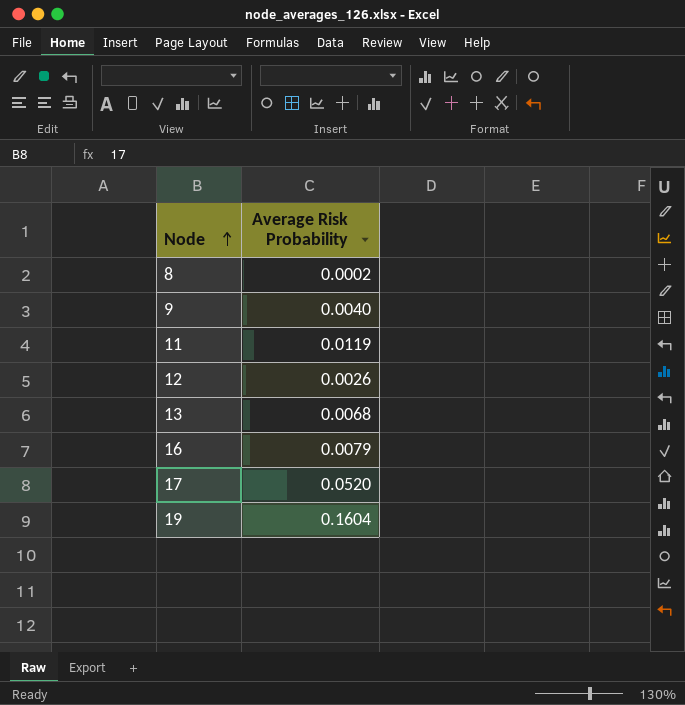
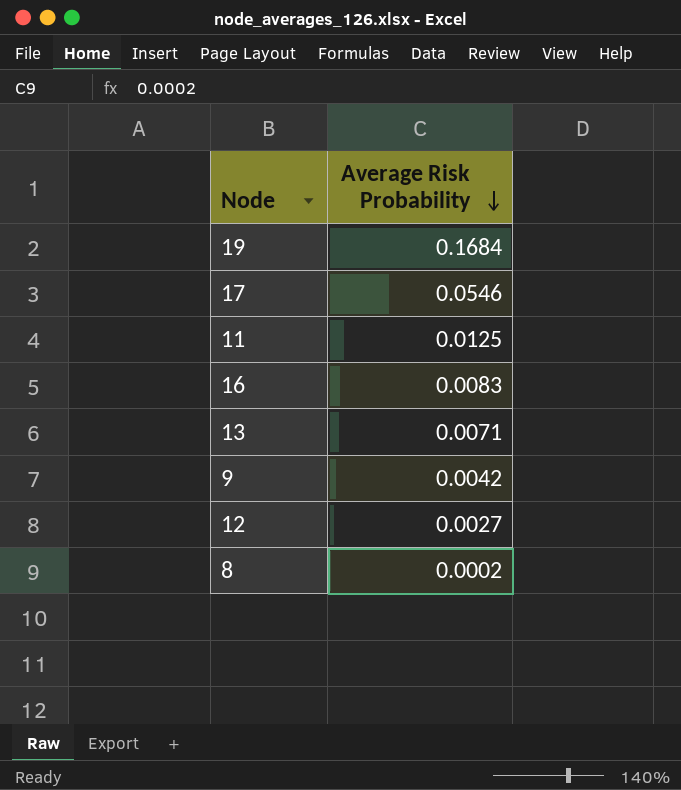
row order: Node ascending -> Average Risk Probability descending
19 | Average Risk Probability: 0.1604 -> 0.1684
17 | Average Risk Probability: 0.0520 -> 0.0546
11 | Average Risk Probability: 0.0119 -> 0.0125
16 | Average Risk Probability: 0.0079 -> 0.0083
13 | Average Risk Probability: 0.0068 -> 0.0071
9 | Average Risk Probability: 0.0040 -> 0.0042
12 | Average Risk Probability: 0.0026 -> 0.0027

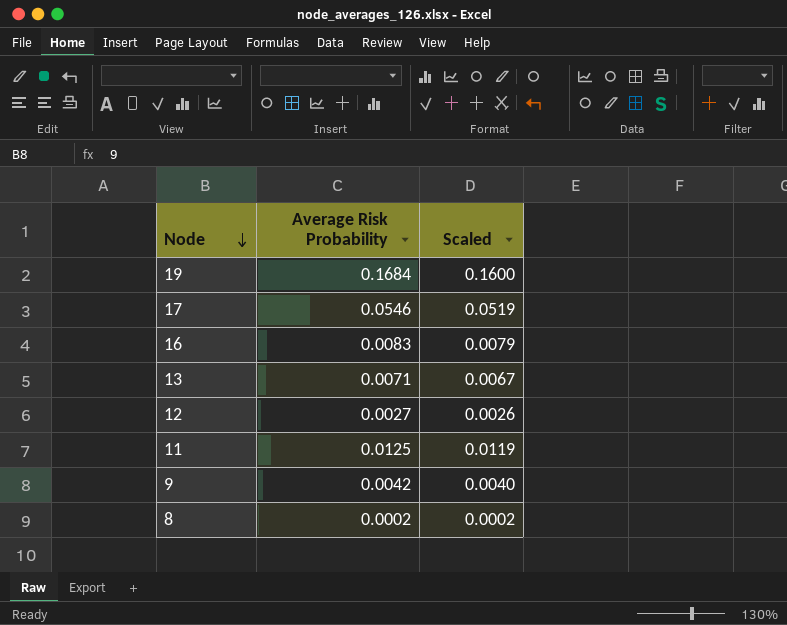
row order: Average Risk Probability descending -> Node descending
column Scaled | formula: none -> [Average Risk Probability] * 0.95

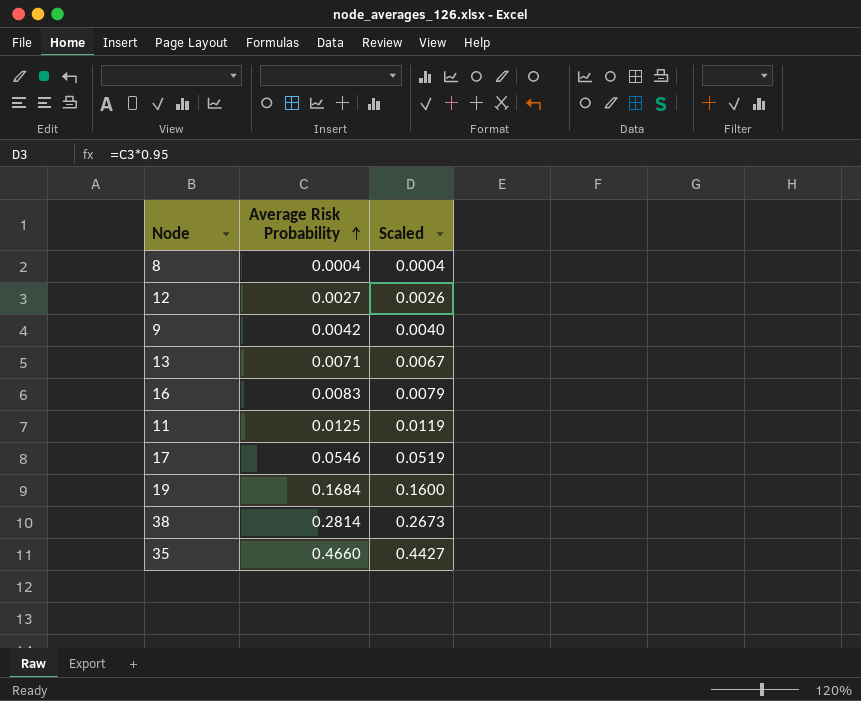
row order: Node descending -> Average Risk Probability ascending
8 | Average Risk Probability: 0.0002 -> 0.0004
8 | Scaled: 0.0002 -> 0.0004
row 38: none -> 0.2814 | 0.2673
row 35: none -> 0.4660 | 0.4427

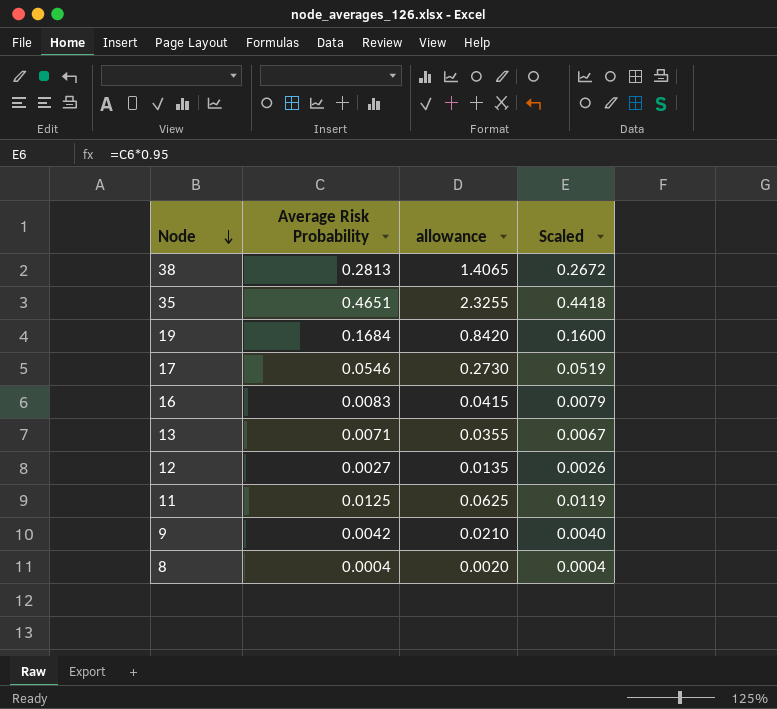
row order: Average Risk Probability ascending -> Node descending
column allowance | formula: none -> [Average Risk Probability] * 5
38 | Average Risk Probability: 0.2814 -> 0.2813
38 | Scaled: 0.2673 -> 0.2672
35 | Average Risk Probability: 0.4660 -> 0.4651
35 | Scaled: 0.4427 -> 0.4418

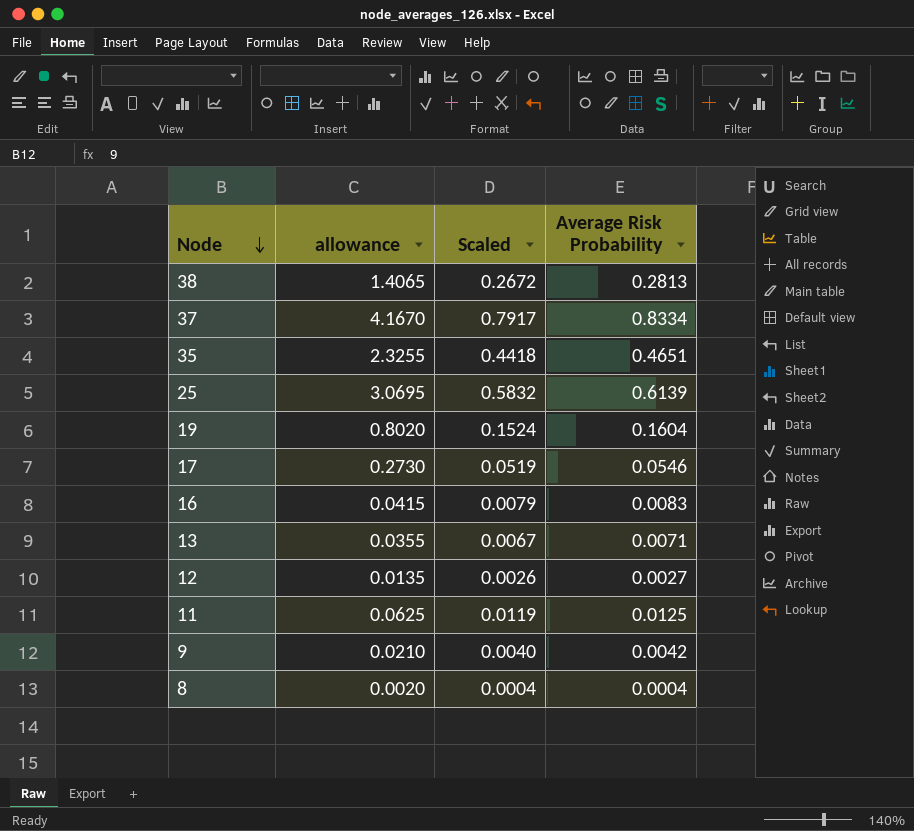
column Average Risk Probability | position: 2 -> 4
row 37: none -> 4.1670 | 0.7917 | 0.8334
row 25: none -> 3.0695 | 0.5832 | 0.6139
19 | allowance: 0.8420 -> 0.8020
19 | Scaled: 0.1600 -> 0.1524
19 | Average Risk Probability: 0.1684 -> 0.1604

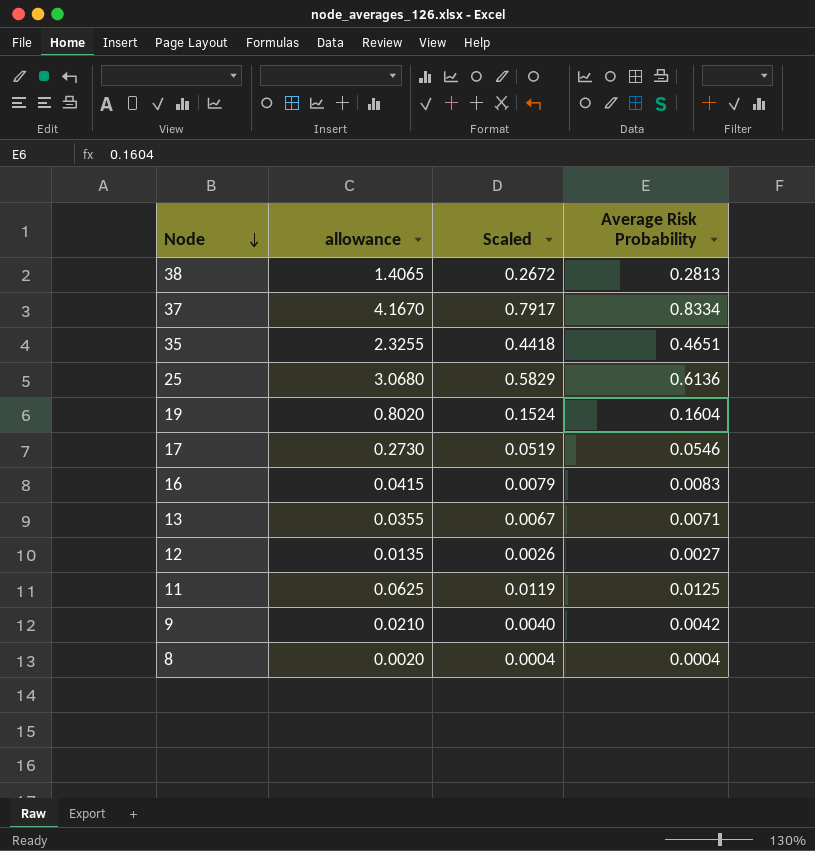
25 | allowance: 3.0695 -> 3.0680
25 | Scaled: 0.5832 -> 0.5829
25 | Average Risk Probability: 0.6139 -> 0.6136

